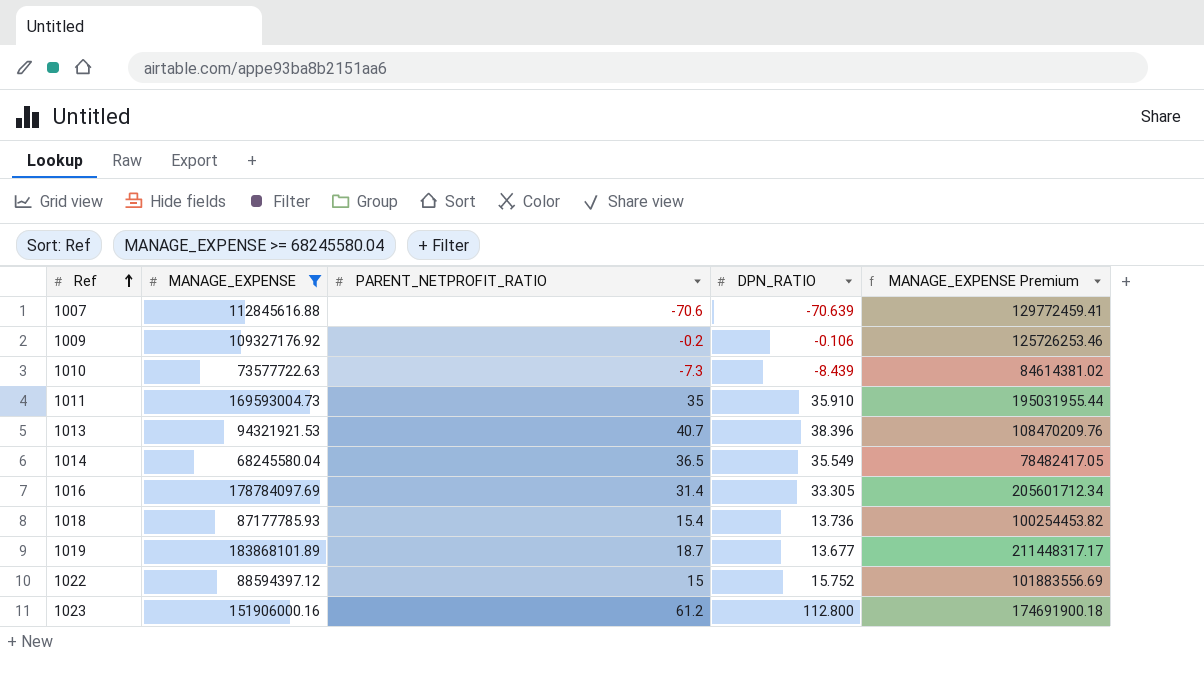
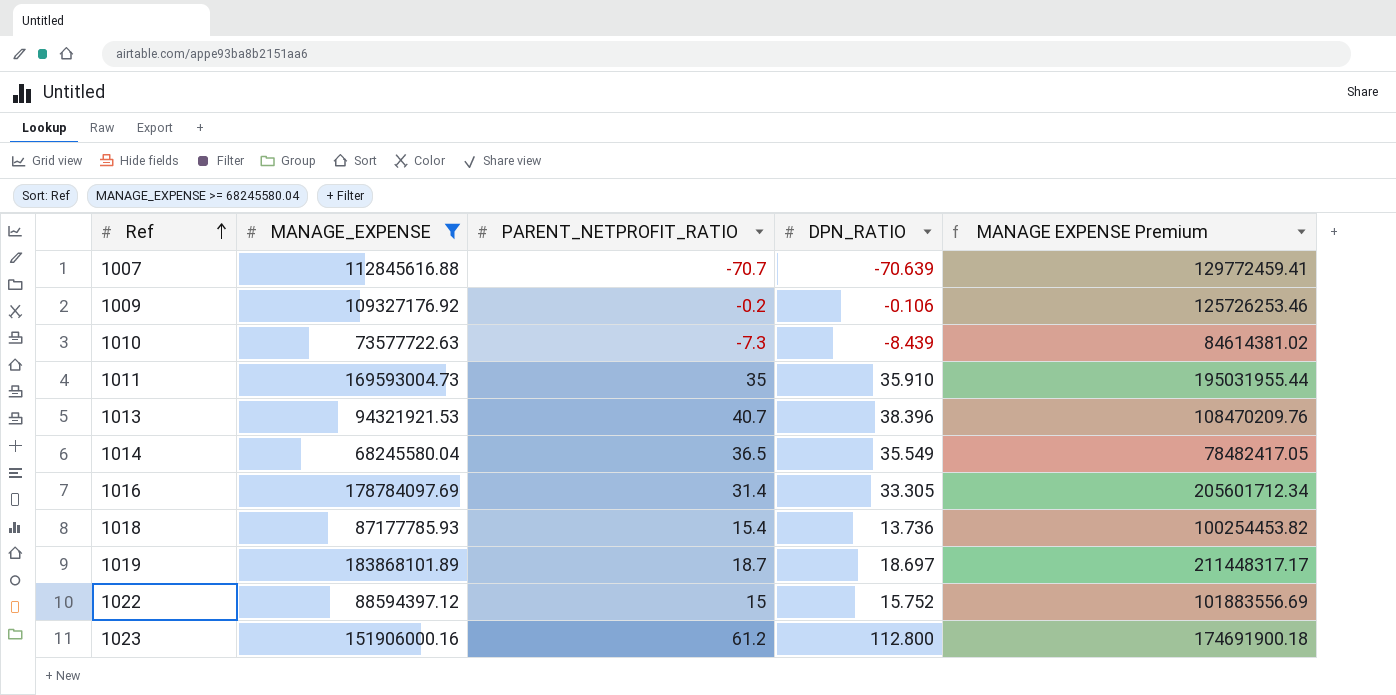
column name: MANAGE_EXPENSE Premium -> MANAGE EXPENSE Premium
1007 | PARENT_NETPROFIT_RATIO: -70.6 -> -70.7
1019 | DPN_RATIO: 13.677 -> 18.697

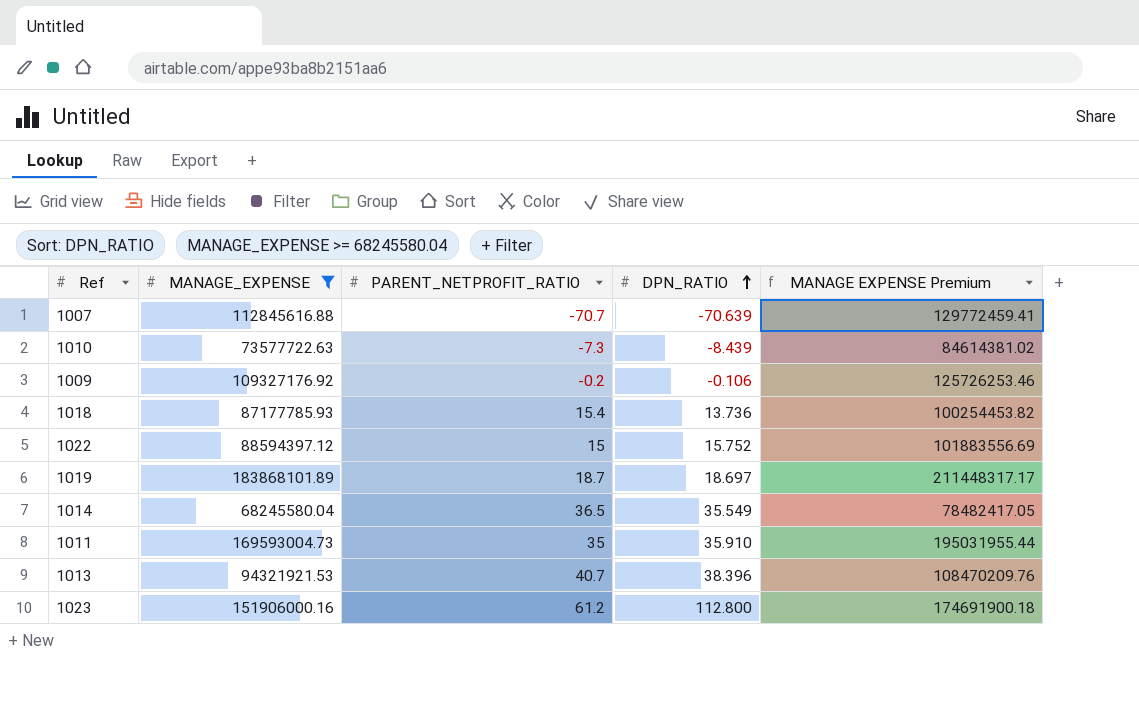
row order: Ref ascending -> DPN_RATIO ascending
row 1016: 178784097.69 | 31.4 | 33.305 | 205601712.34 -> none

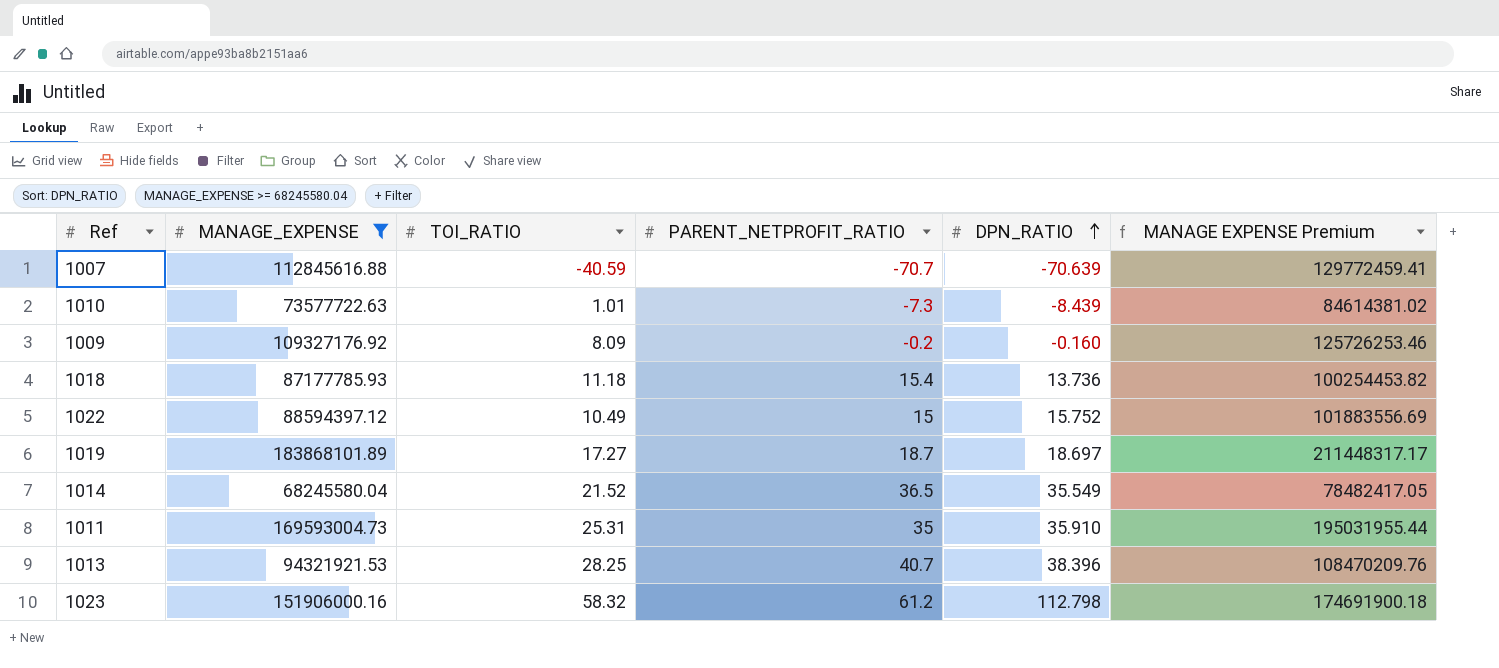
column TOI_RATIO | position: none -> 3
1009 | DPN_RATIO: -0.106 -> -0.160
1023 | DPN_RATIO: 112.800 -> 112.798

